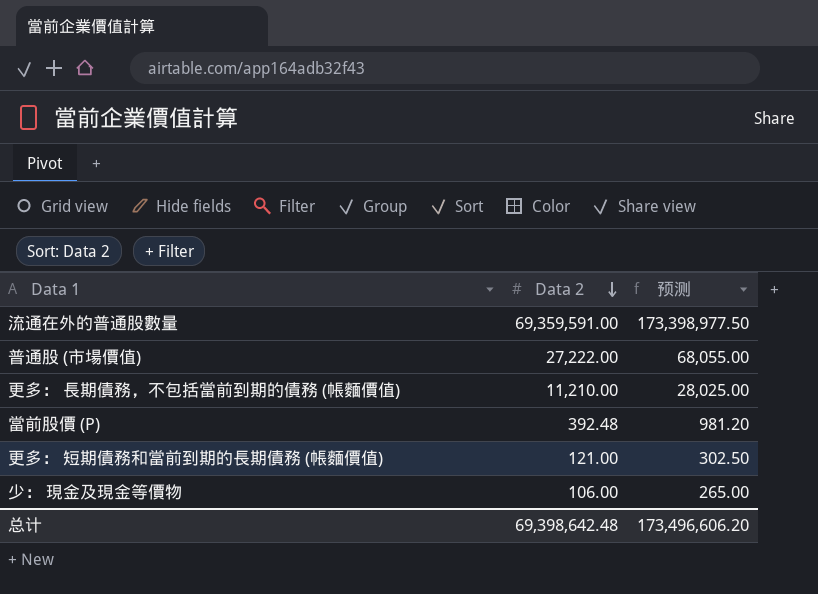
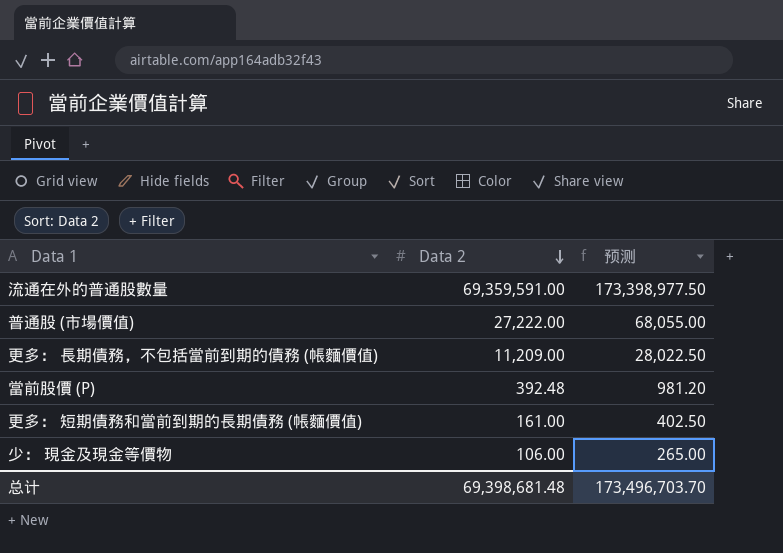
更多： 長期債務，不包括當前到期的債務 (帳麵價值) | Data 2: 11,210.00 -> 11,209.00
更多： 長期債務，不包括當前到期的債務 (帳麵價值) | 预测: 28,025.00 -> 28,022.50
更多： 短期債務和當前到期的長期債務 (帳麵價值) | Data 2: 121.00 -> 161.00
更多： 短期債務和當前到期的長期債務 (帳麵價值) | 预测: 302.50 -> 402.50
总计 | Data 2: 69,398,642.48 -> 69,398,681.48
总计 | 预测: 173,496,606.20 -> 173,496,703.70

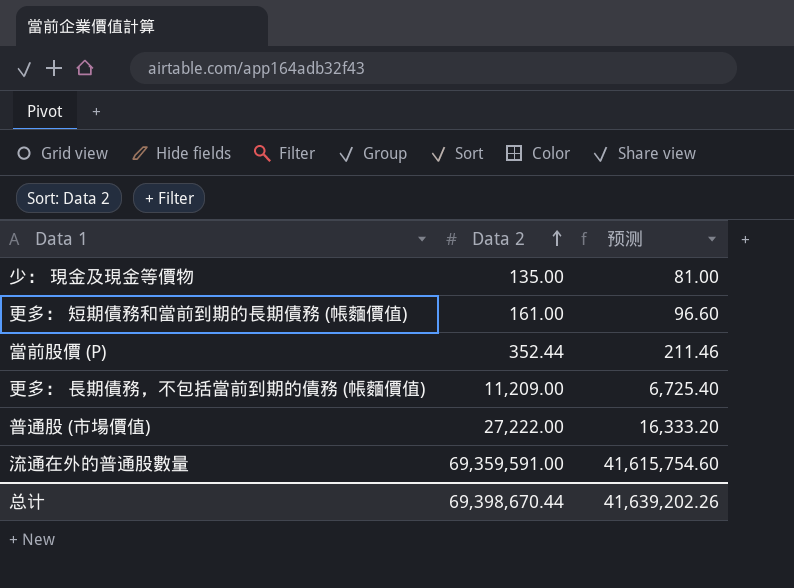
row order: Data 2 descending -> Data 2 ascending
column 预测 | formula: [Data 2] * 2.5 -> [Data 2] * 0.6
少： 現金及現金等價物 | Data 2: 106.00 -> 135.00
當前股價 (P) | Data 2: 392.48 -> 352.44
总计 | Data 2: 69,398,681.48 -> 69,398,670.44
总计 | 预测: 173,496,703.70 -> 41,639,202.26

